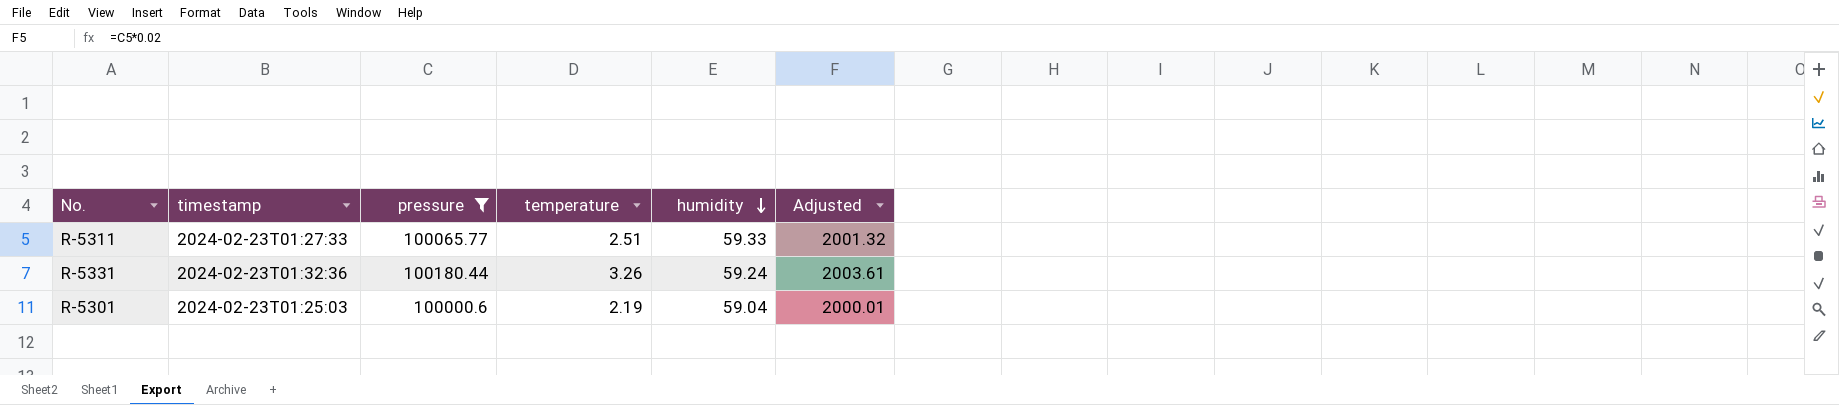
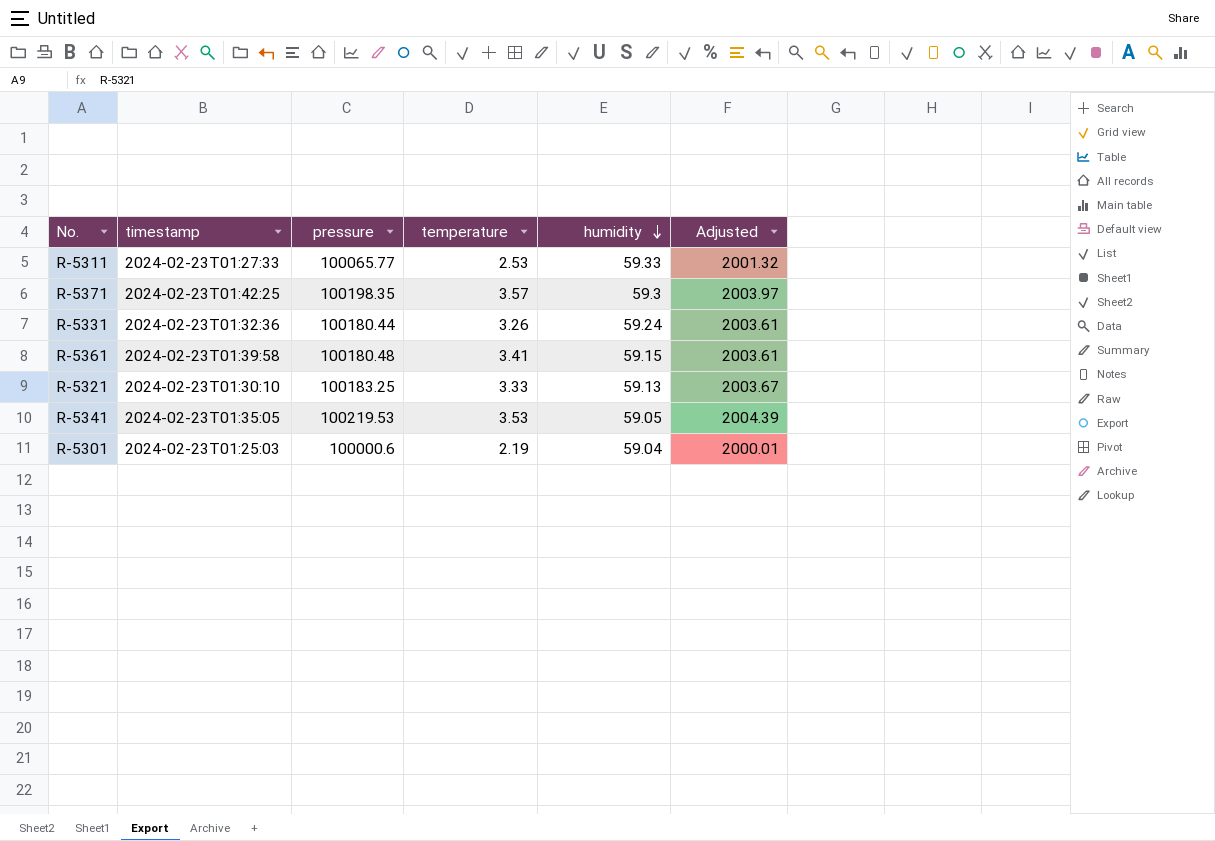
filter: pressure <= 100180.44 -> none
R-5311 | temperature: 2.51 -> 2.53

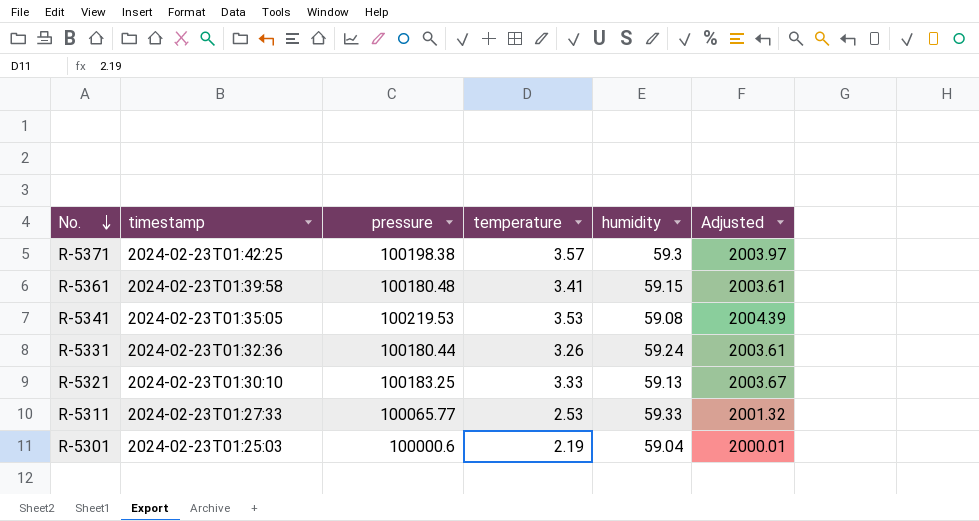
row order: humidity descending -> No. descending
R-5371 | pressure: 100198.35 -> 100198.38
R-5341 | humidity: 59.05 -> 59.08

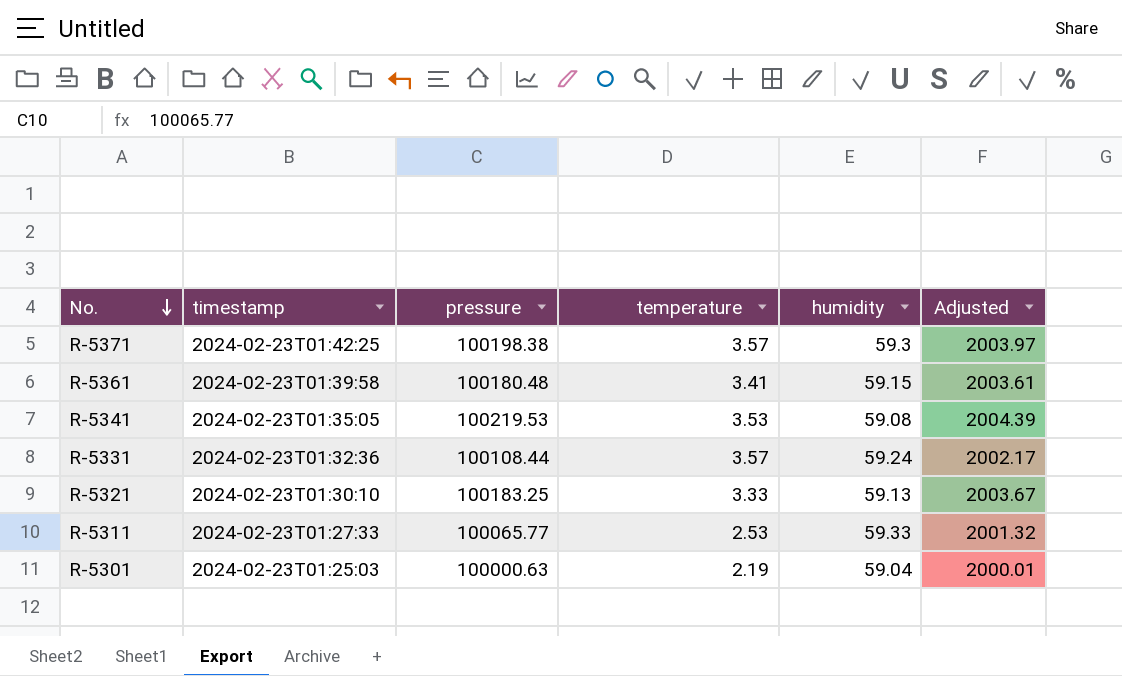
R-5331 | pressure: 100180.44 -> 100108.44
R-5331 | temperature: 3.26 -> 3.57
R-5331 | Adjusted: 2003.61 -> 2002.17
R-5301 | pressure: 100000.6 -> 100000.63

